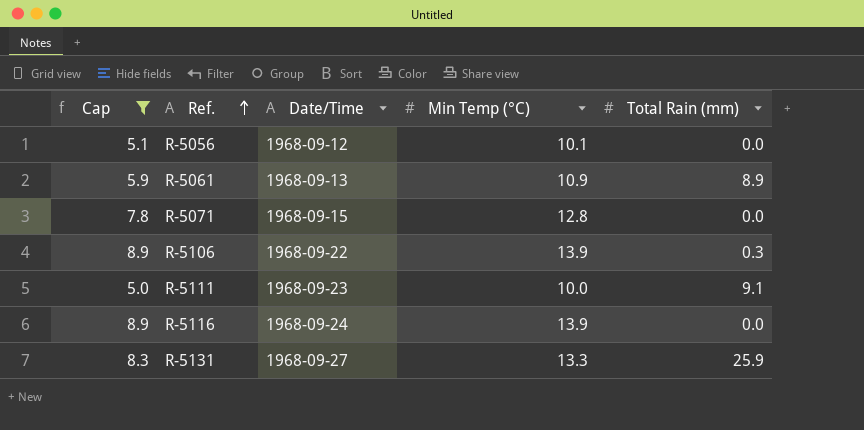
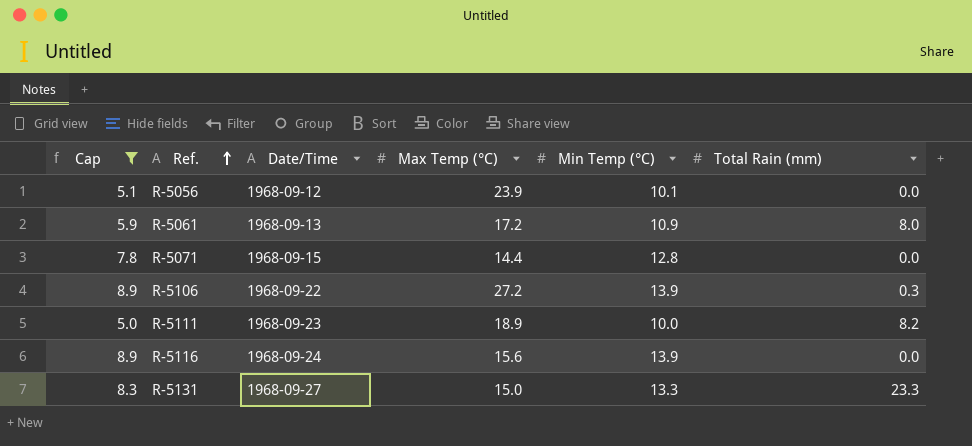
column Max Temp (°C) | position: none -> 4
R-5061 | Total Rain (mm): 8.9 -> 8.0
R-5111 | Total Rain (mm): 9.1 -> 8.2
R-5131 | Total Rain (mm): 25.9 -> 23.3

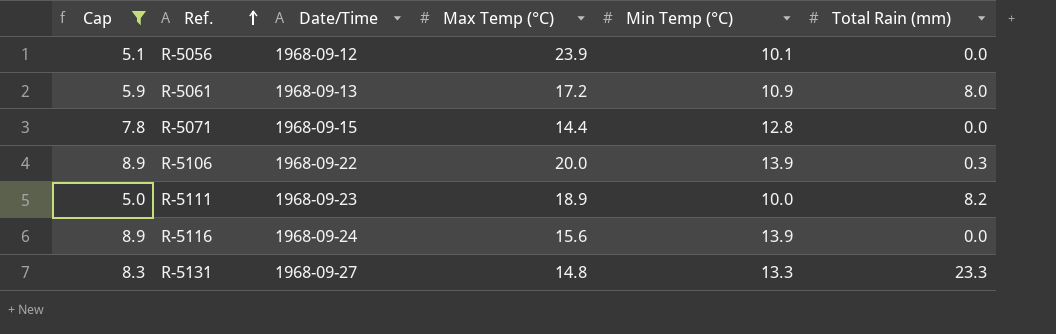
R-5106 | Max Temp (°C): 27.2 -> 20.0
R-5131 | Max Temp (°C): 15.0 -> 14.8

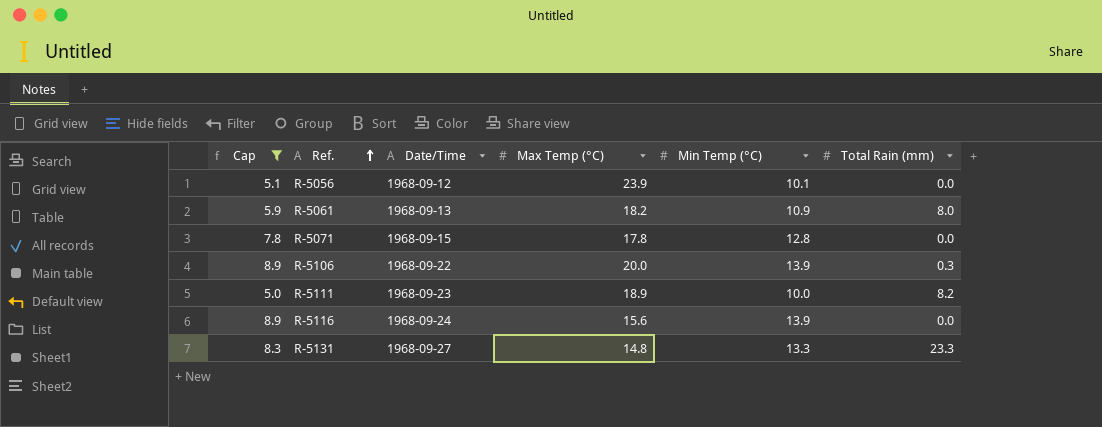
R-5061 | Max Temp (°C): 17.2 -> 18.2
R-5071 | Max Temp (°C): 14.4 -> 17.8

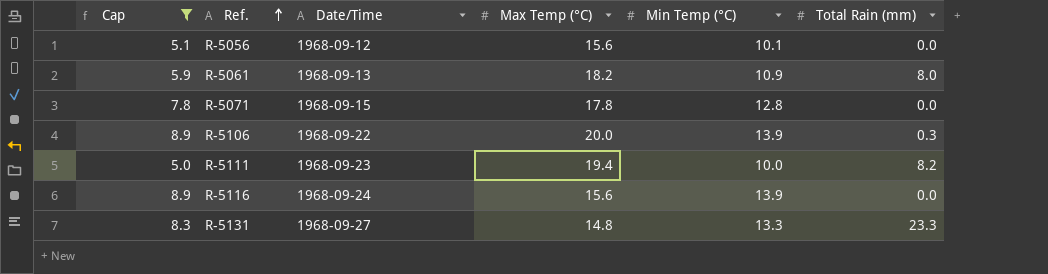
R-5056 | Max Temp (°C): 23.9 -> 15.6
R-5111 | Max Temp (°C): 18.9 -> 19.4

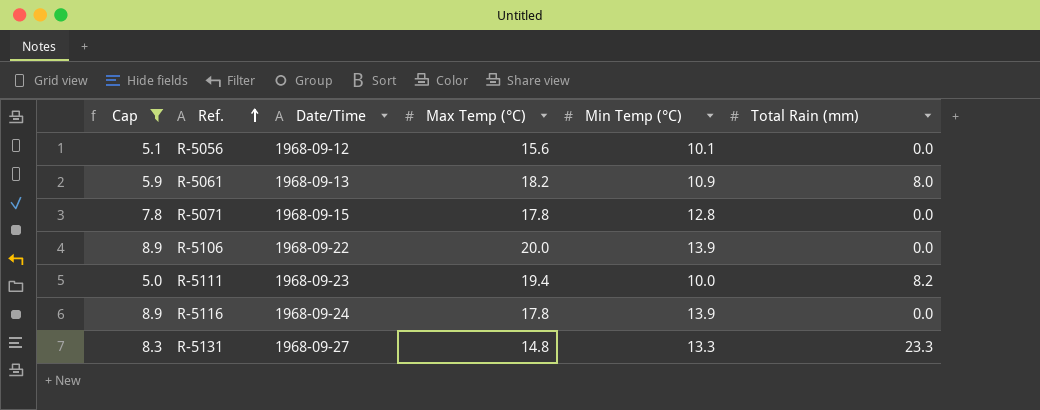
R-5106 | Total Rain (mm): 0.3 -> 0.0
R-5116 | Max Temp (°C): 15.6 -> 17.8

